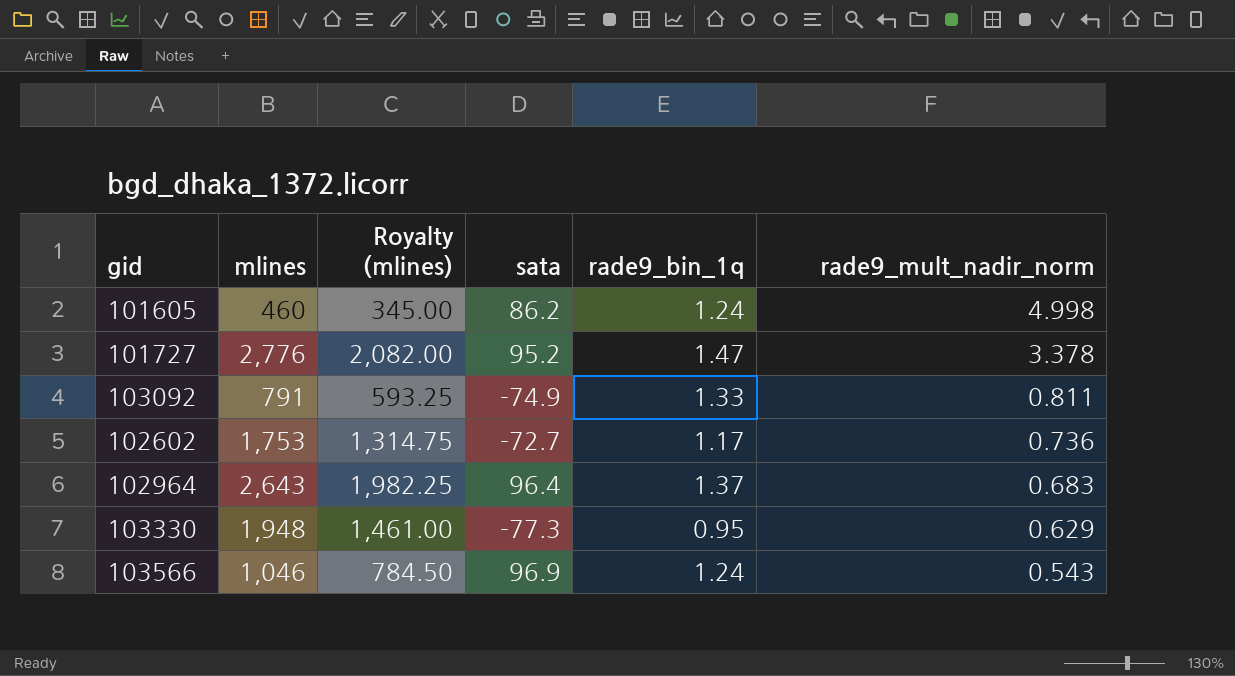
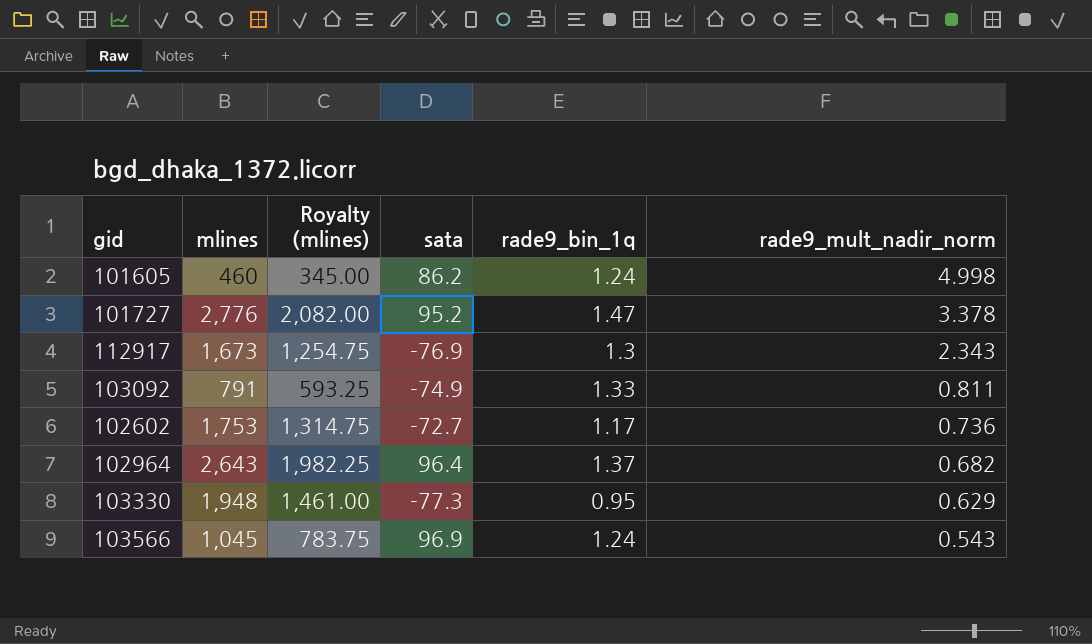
row 112917: none -> 1,673 | 1,254.75 | -76.9 | 1.3 | 2.343
102964 | rade9_mult_nadir_norm: 0.683 -> 0.682
103566 | mlines: 1,046 -> 1,045
103566 | Royalty (mlines): 784.50 -> 783.75

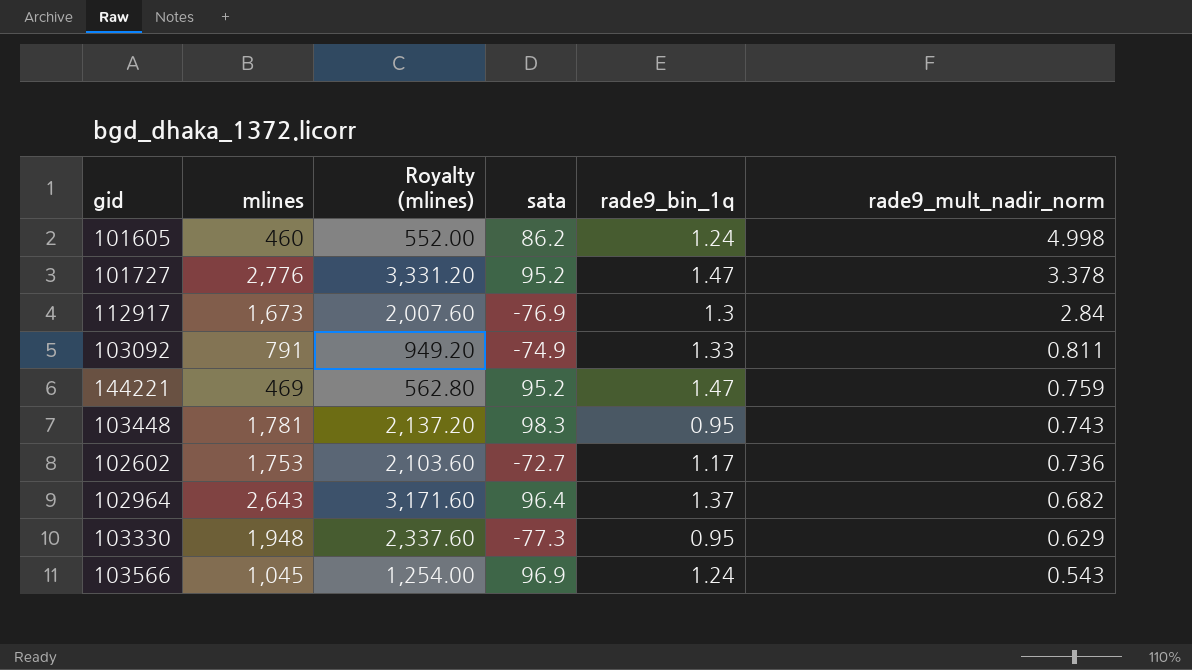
column Royalty (mlines) | formula: [mlines] * 0.75 -> [mlines] * 1.2
112917 | rade9_mult_nadir_norm: 2.343 -> 2.84
row 144221: none -> 469 | 562.80 | 95.2 | 1.47 | 0.759
row 103448: none -> 1,781 | 2,137.20 | 98.3 | 0.95 | 0.743

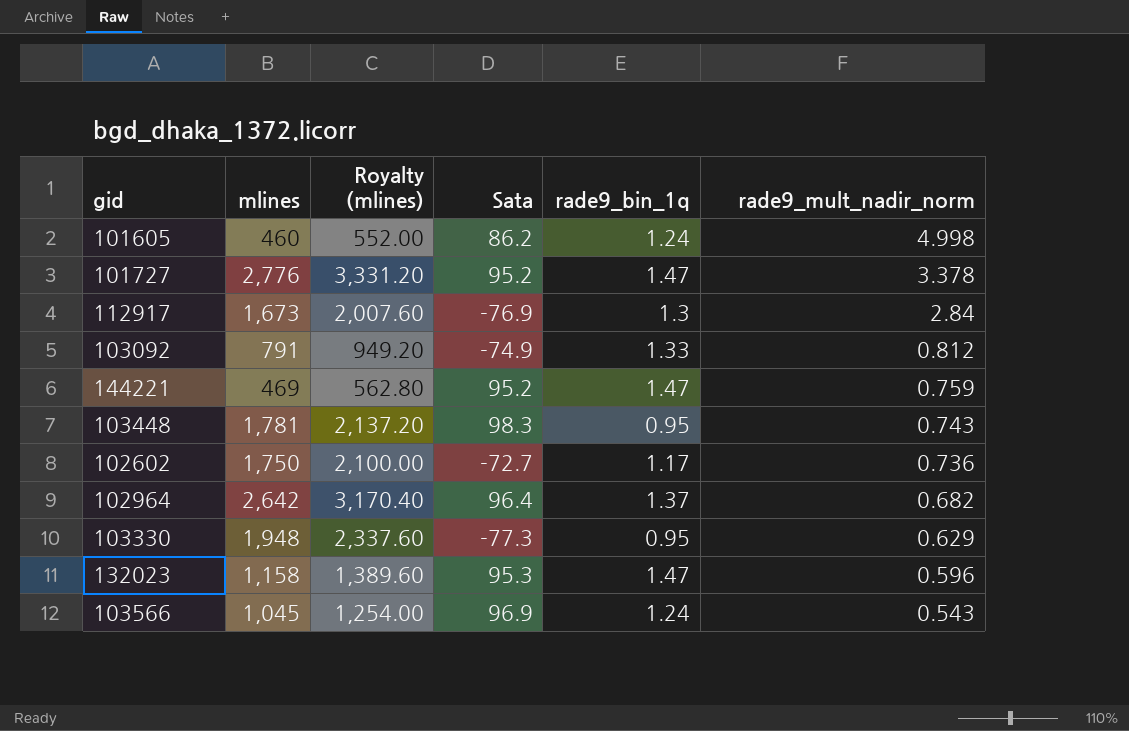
column name: sata -> Sata
103092 | rade9_mult_nadir_norm: 0.811 -> 0.812
102602 | mlines: 1,753 -> 1,750
102602 | Royalty (mlines): 2,103.60 -> 2,100.00
102964 | mlines: 2,643 -> 2,642
102964 | Royalty (mlines): 3,171.60 -> 3,170.40
row 132023: none -> 1,158 | 1,389.60 | 95.3 | 1.47 | 0.596

